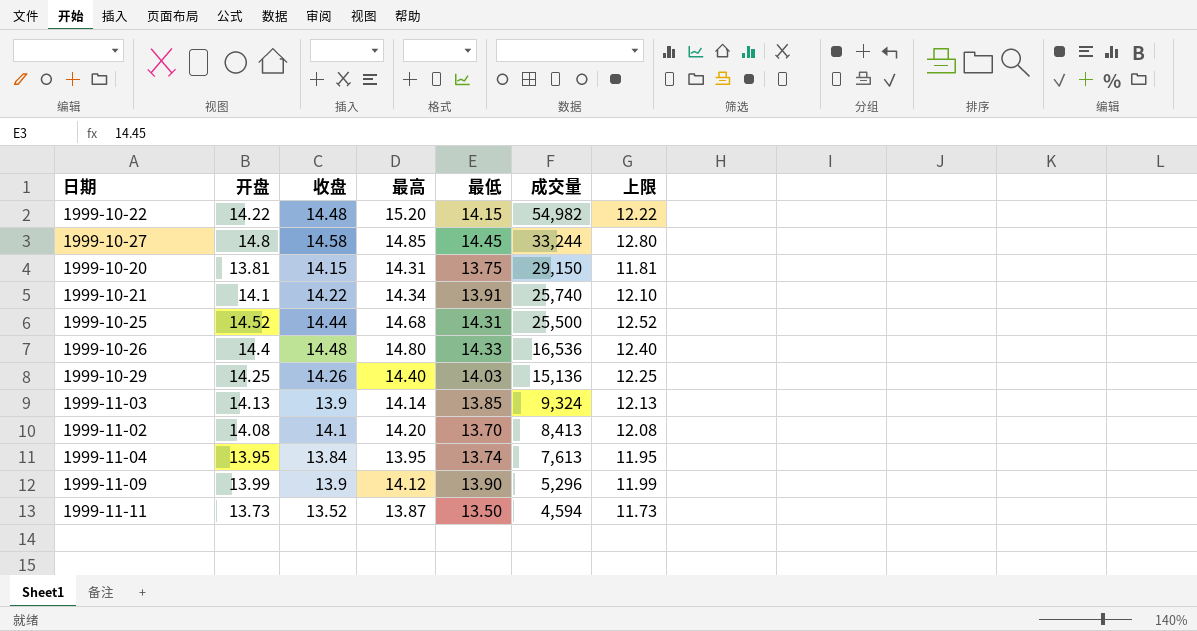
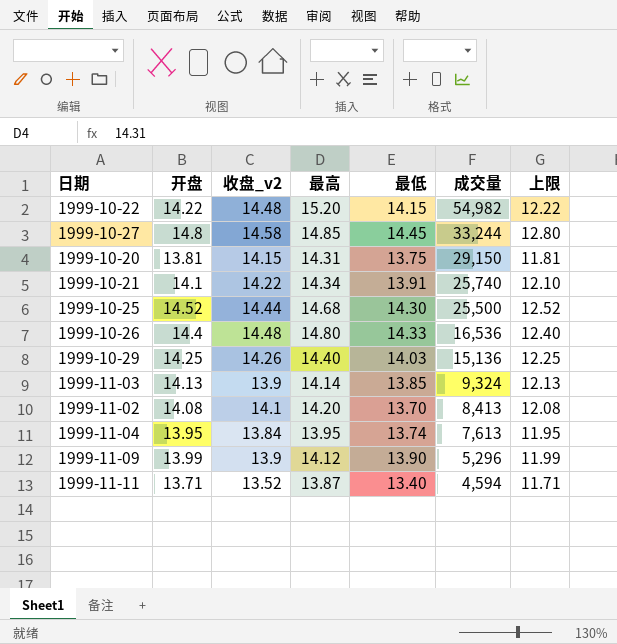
column name: 收盘 -> 收盘_v2
1999-10-25 | 最低: 14.31 -> 14.30
1999-11-11 | 开盘: 13.73 -> 13.71
1999-11-11 | 最低: 13.50 -> 13.40
1999-11-11 | 上限: 11.73 -> 11.71

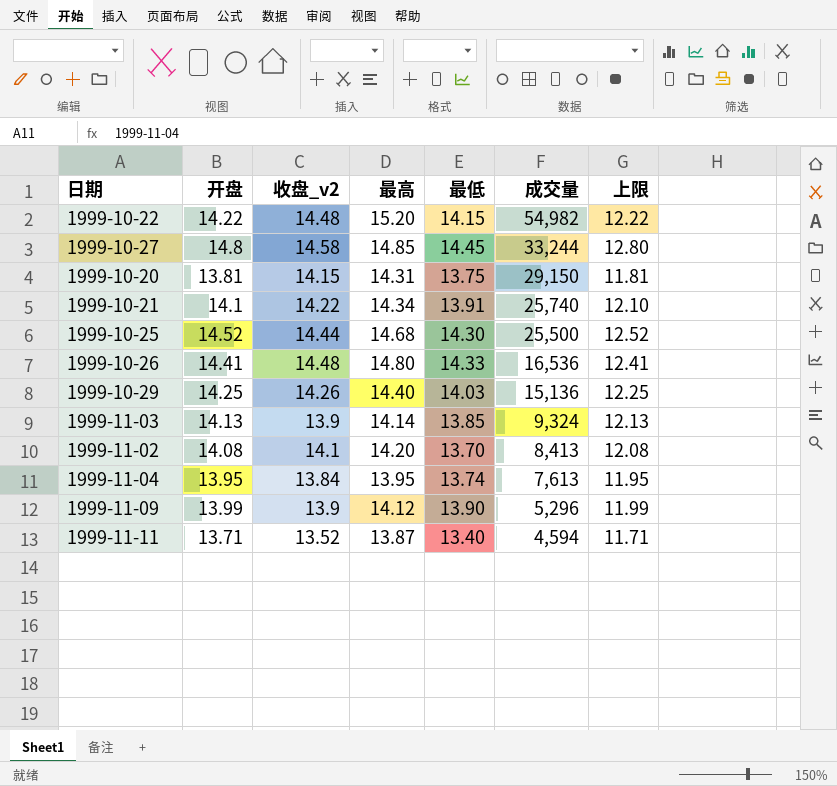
1999-10-26 | 开盘: 14.4 -> 14.41
1999-10-26 | 上限: 12.40 -> 12.41

